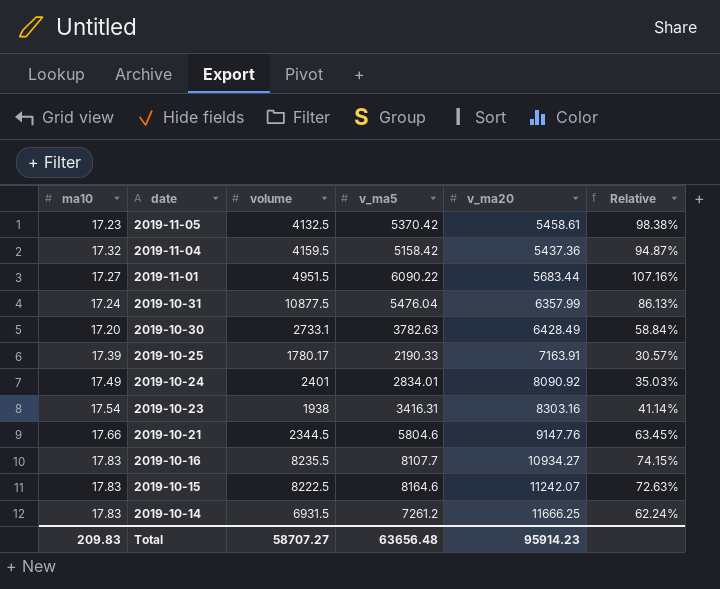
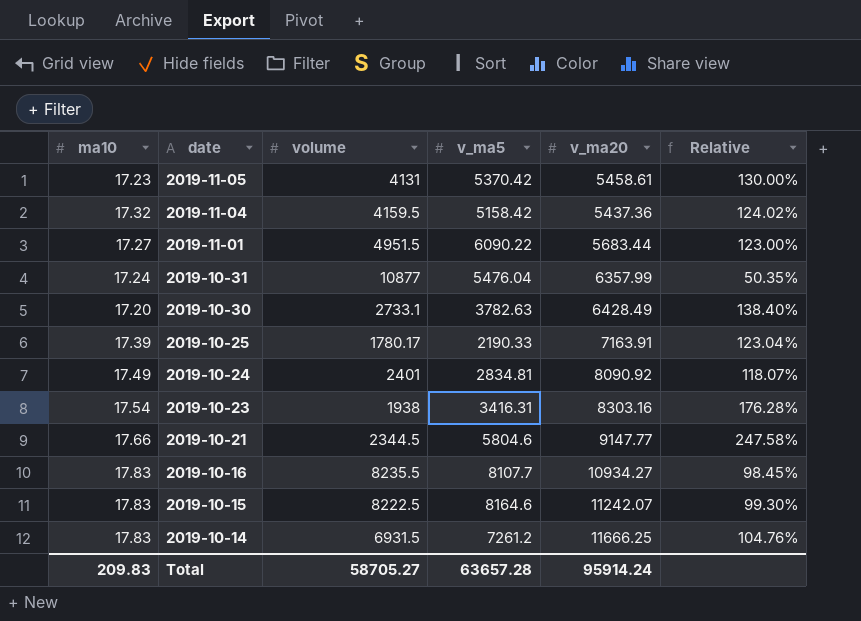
column Relative | formula: [v_ma5] / [v_ma20] -> [v_ma5] / [volume]
2019-11-05 | volume: 4132.5 -> 4131
2019-10-31 | volume: 10877.5 -> 10877
2019-10-24 | v_ma5: 2834.01 -> 2834.81
2019-10-21 | v_ma20: 9147.76 -> 9147.77
Total | volume: 58707.27 -> 58705.27
Total | v_ma5: 63656.48 -> 63657.28
Total | v_ma20: 95914.23 -> 95914.24

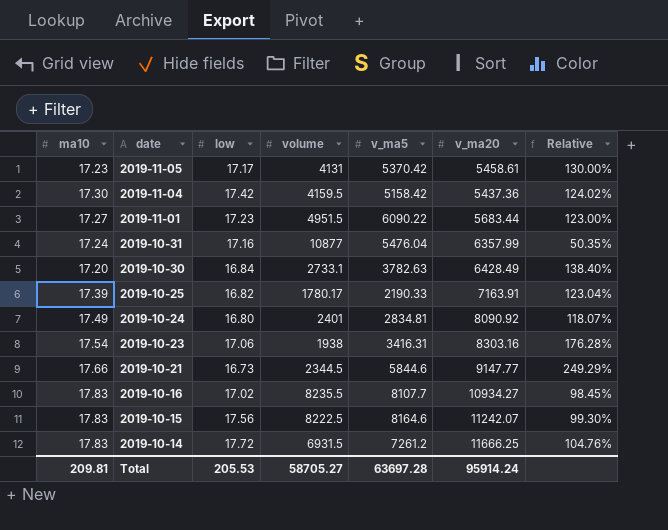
column low | position: none -> 3
2019-11-04 | ma10: 17.32 -> 17.30
2019-10-21 | v_ma5: 5804.6 -> 5844.6
2019-10-21 | Relative: 247.58% -> 249.29%
Total | ma10: 209.83 -> 209.81
Total | v_ma5: 63657.28 -> 63697.28

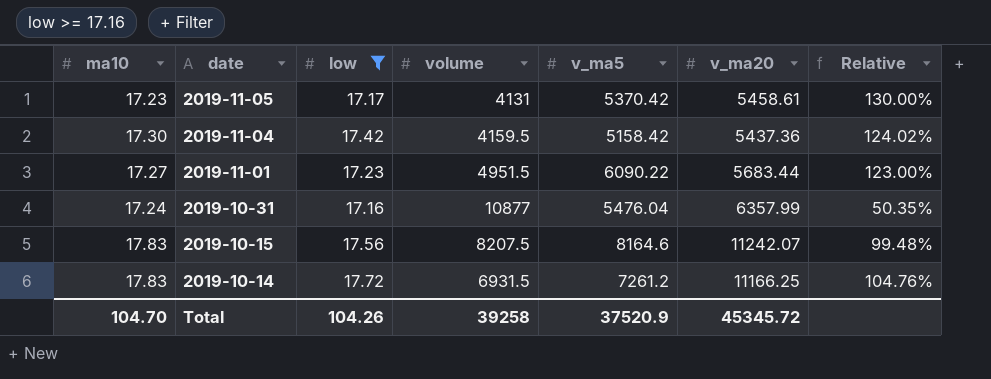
filter: none -> low >= 17.16
2019-10-15 | volume: 8222.5 -> 8207.5
2019-10-15 | Relative: 99.30% -> 99.48%
2019-10-14 | v_ma20: 11666.25 -> 11166.25
Total | ma10: 209.81 -> 104.70
Total | low: 205.53 -> 104.26
Total | volume: 58705.27 -> 39258
Total | v_ma5: 63697.28 -> 37520.9
Total | v_ma20: 95914.24 -> 45345.72

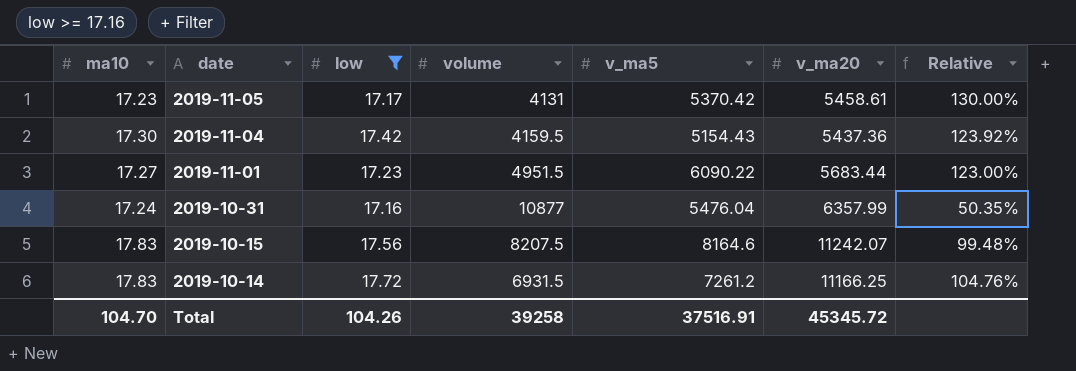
2019-11-04 | v_ma5: 5158.42 -> 5154.43
2019-11-04 | Relative: 124.02% -> 123.92%
Total | v_ma5: 37520.9 -> 37516.91

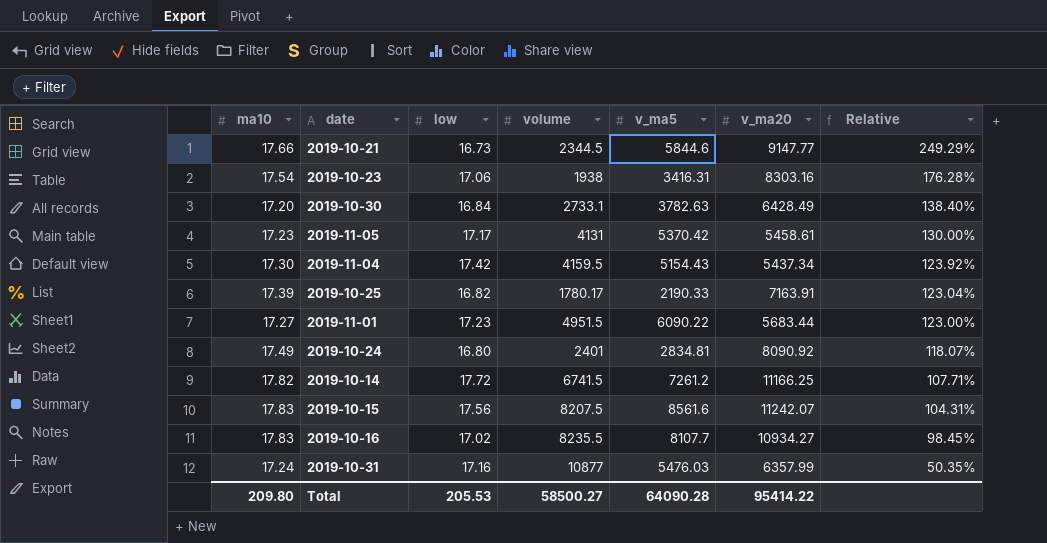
filter: low >= 17.16 -> none
row order: date descending -> Relative descending
2019-11-04 | v_ma20: 5437.36 -> 5437.34
2019-10-14 | ma10: 17.83 -> 17.82
2019-10-14 | volume: 6931.5 -> 6741.5
2019-10-14 | Relative: 104.76% -> 107.71%
2019-10-15 | v_ma5: 8164.6 -> 8561.6
2019-10-15 | Relative: 99.48% -> 104.31%
2019-10-31 | v_ma5: 5476.04 -> 5476.03
Total | ma10: 104.70 -> 209.80
Total | low: 104.26 -> 205.53
Total | volume: 39258 -> 58500.27
Total | v_ma5: 37516.91 -> 64090.28
Total | v_ma20: 45345.72 -> 95414.22

